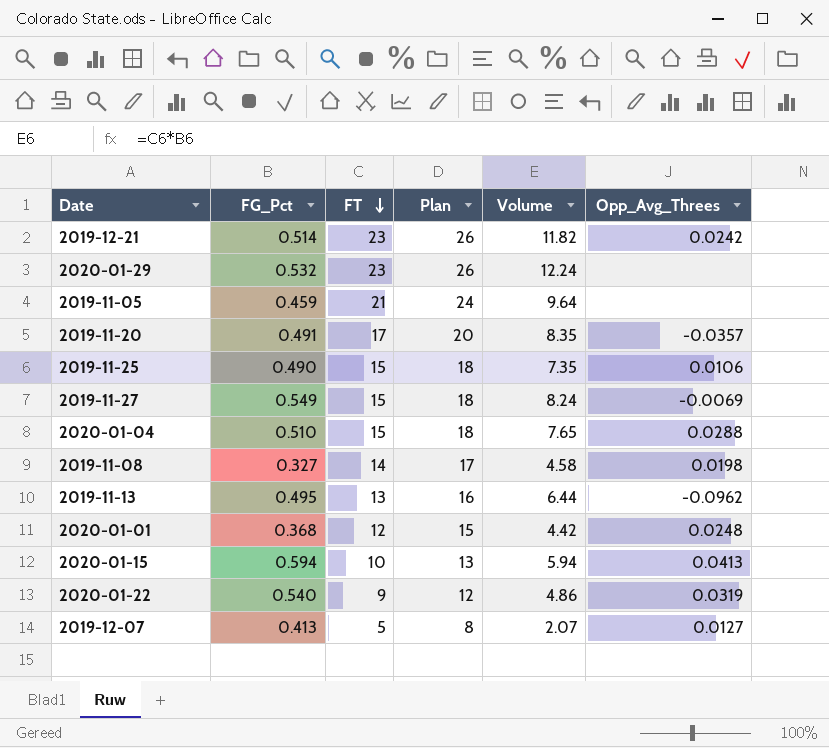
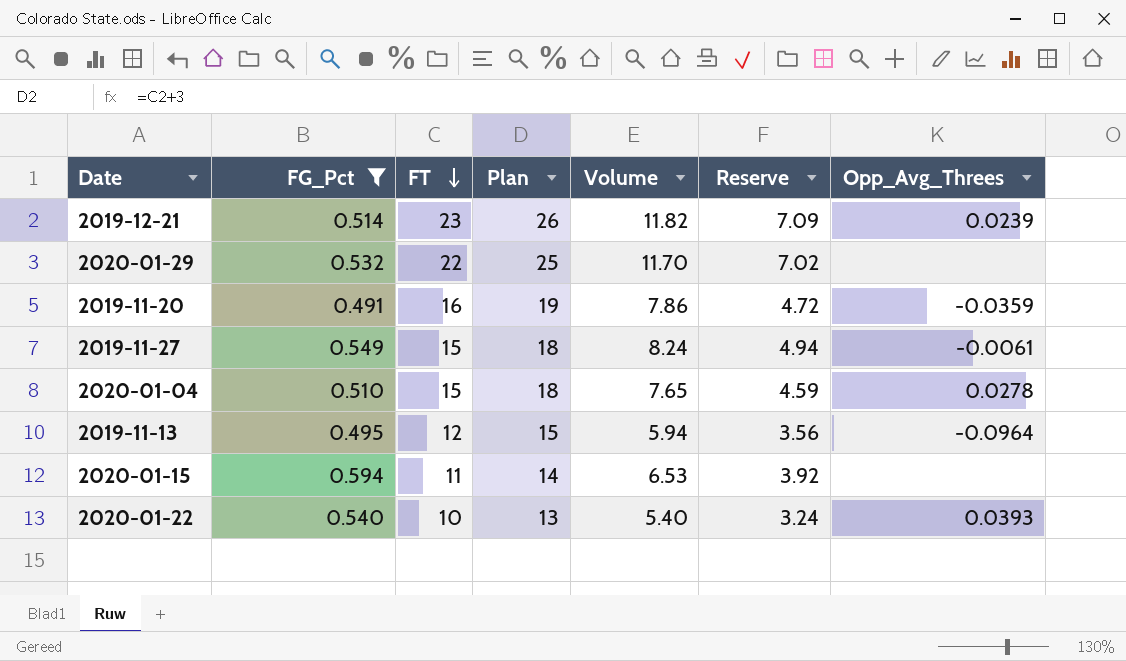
filter: none -> FG_Pct >= 0.491
column Reserve | formula: none -> [Volume] * 0.6
2019-12-21 | Opp_Avg_Threes: 0.0242 -> 0.0239
2020-01-29 | FT: 23 -> 22
2020-01-29 | Plan: 26 -> 25
2020-01-29 | Volume: 12.24 -> 11.70
2019-11-20 | FT: 17 -> 16
2019-11-20 | Plan: 20 -> 19
2019-11-20 | Volume: 8.35 -> 7.86
2019-11-20 | Opp_Avg_Threes: -0.0357 -> -0.0359
2019-11-27 | Opp_Avg_Threes: -0.0069 -> -0.0061
2020-01-04 | Opp_Avg_Threes: 0.0288 -> 0.0278
2019-11-13 | FT: 13 -> 12
2019-11-13 | Plan: 16 -> 15
2019-11-13 | Volume: 6.44 -> 5.94
2019-11-13 | Opp_Avg_Threes: -0.0962 -> -0.0964
2020-01-15 | FT: 10 -> 11
2020-01-15 | Plan: 13 -> 14
2020-01-15 | Volume: 5.94 -> 6.53
2020-01-15 | Opp_Avg_Threes: 0.0413 -> none
2020-01-22 | FT: 9 -> 10
2020-01-22 | Plan: 12 -> 13
2020-01-22 | Volume: 4.86 -> 5.40
2020-01-22 | Opp_Avg_Threes: 0.0319 -> 0.0393

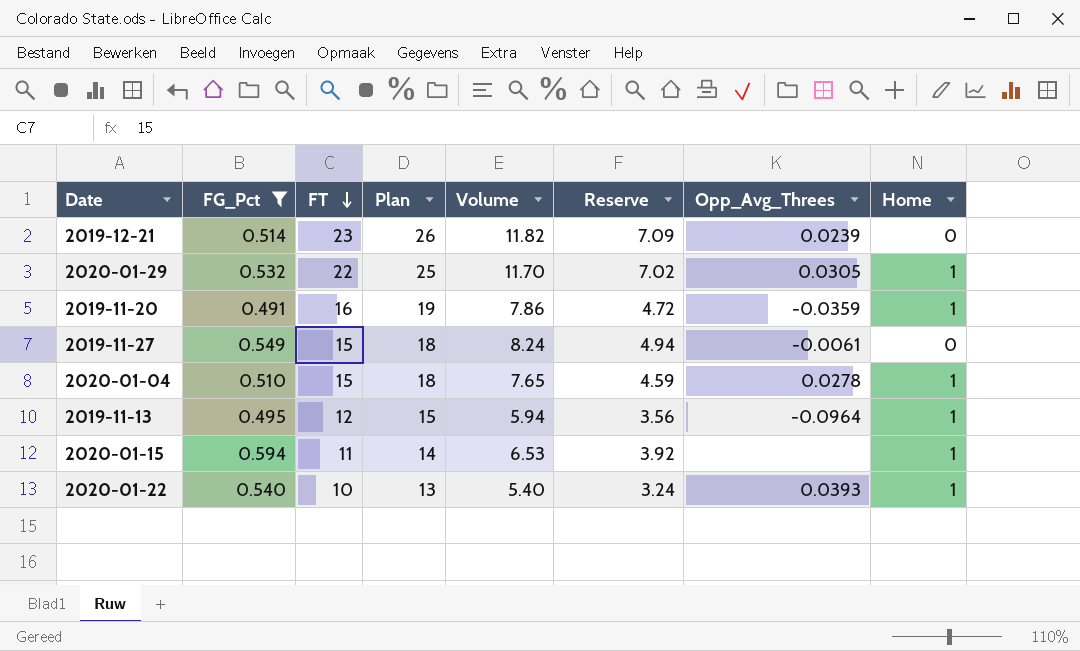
column Home | position: none -> 8
2020-01-29 | Opp_Avg_Threes: none -> 0.0305

